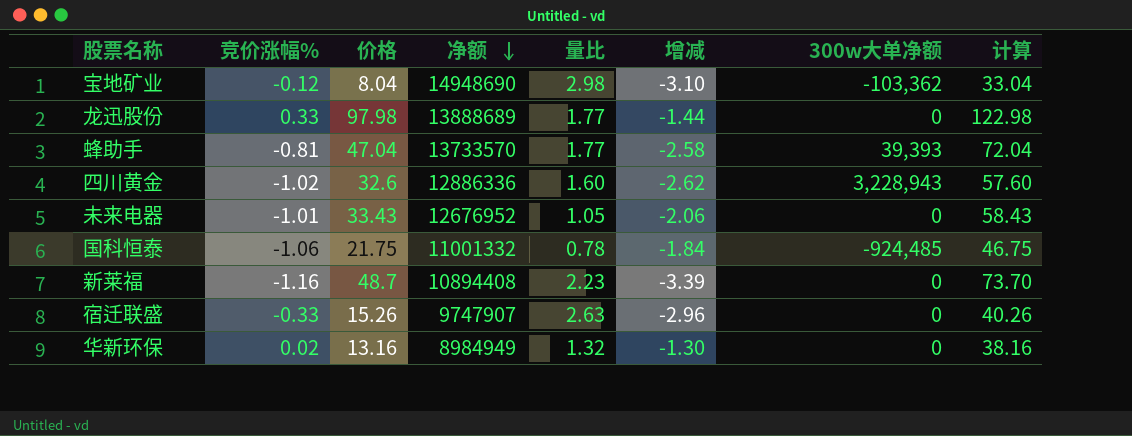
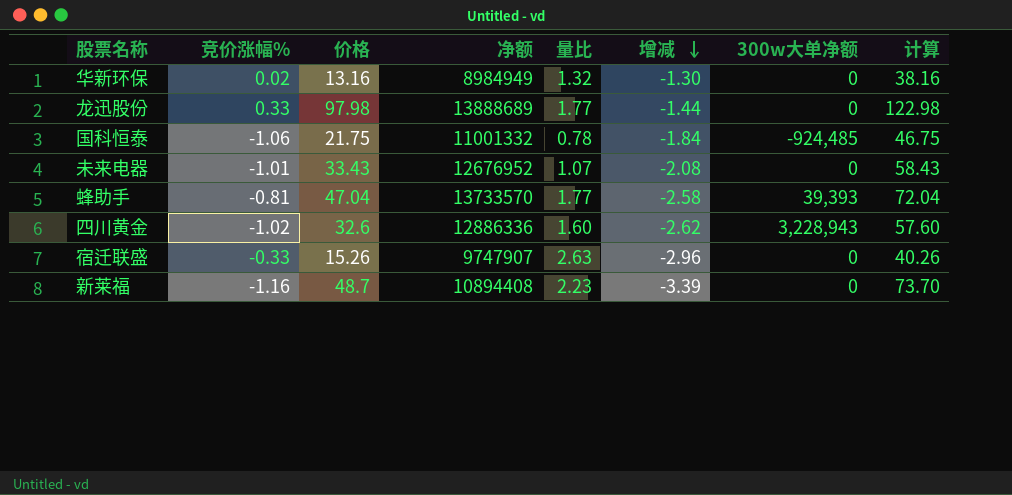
row order: 净额 descending -> 增减 descending
row 宝地矿业: -0.12 | 8.04 | 14948690 | 2.98 | -3.10 | -103,362 | 33.04 -> none
未来电器 | 量比: 1.05 -> 1.07
未来电器 | 增减: -2.06 -> -2.08

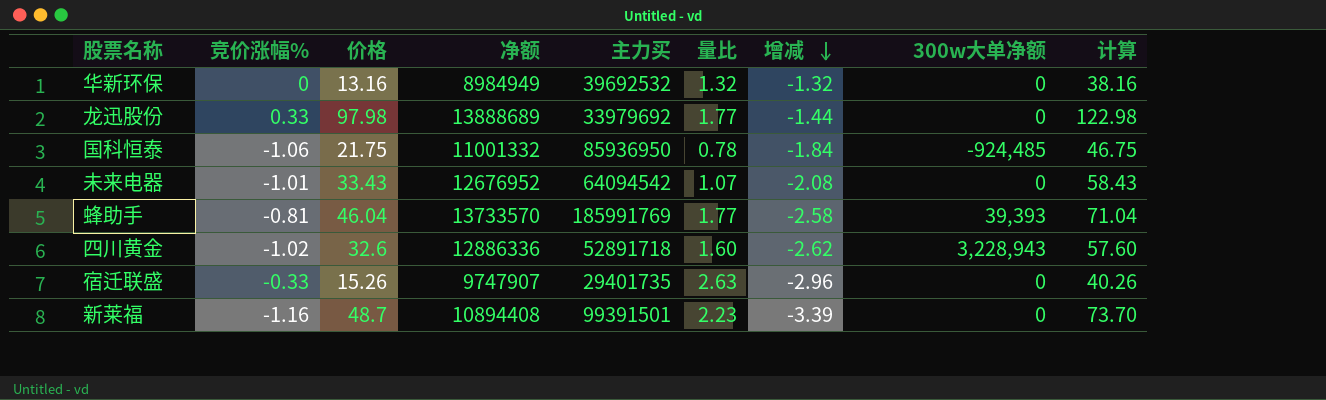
column 主力买 | position: none -> 5
华新环保 | 竞价涨幅%: 0.02 -> 0
华新环保 | 增减: -1.30 -> -1.32
蜂助手 | 价格: 47.04 -> 46.04
蜂助手 | 计算: 72.04 -> 71.04

